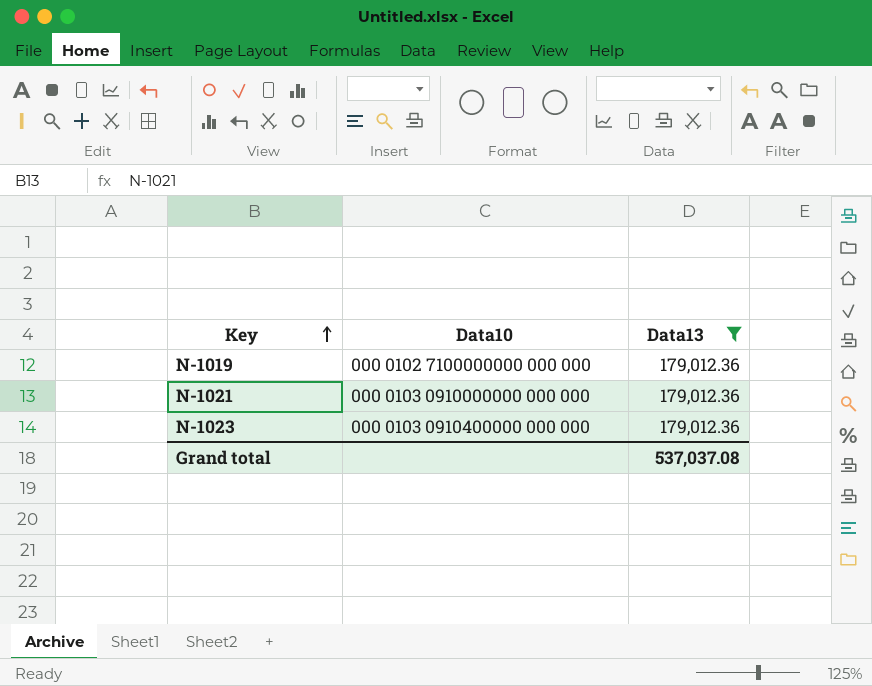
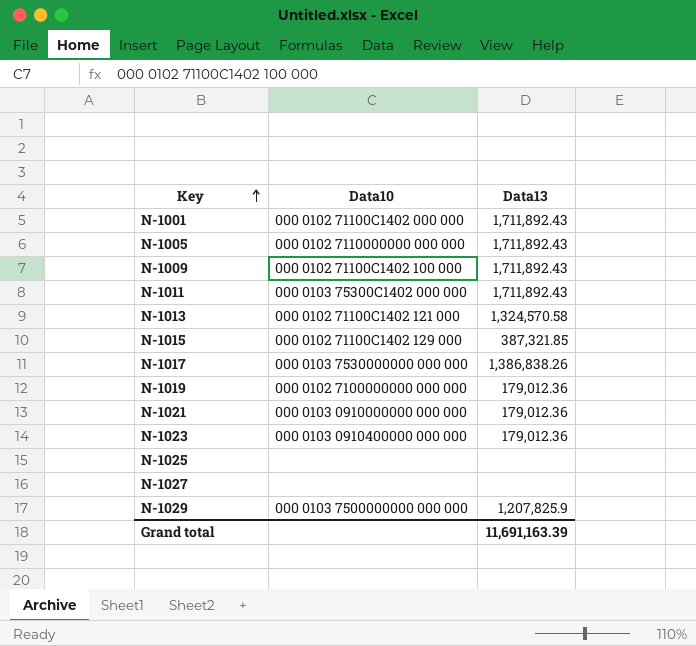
filter: Data13 = 179,012.36 -> none
Grand total | Data13: 537,037.08 -> 11,691,163.39

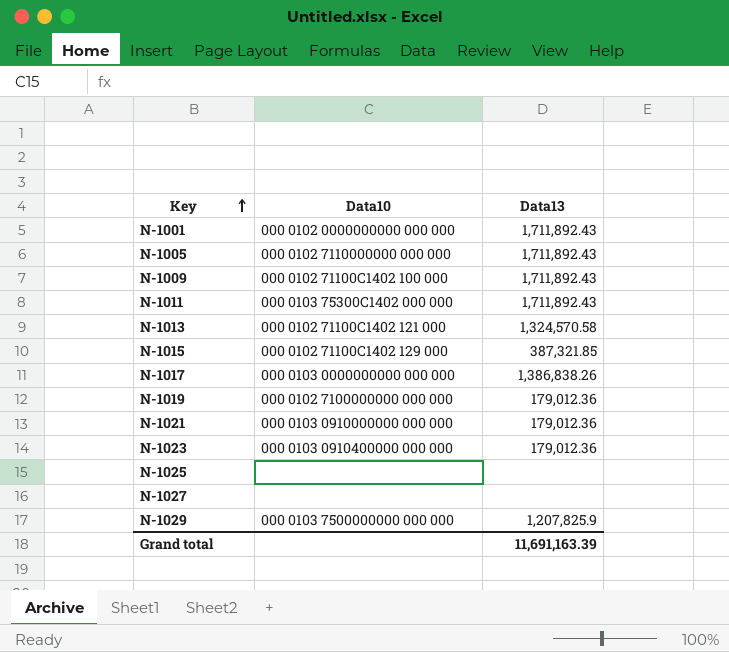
N-1001 | Data10: 000 0102 71100С1402 000 000 -> 000 0102 0000000000 000 000
N-1017 | Data10: 000 0103 7530000000 000 000 -> 000 0103 0000000000 000 000

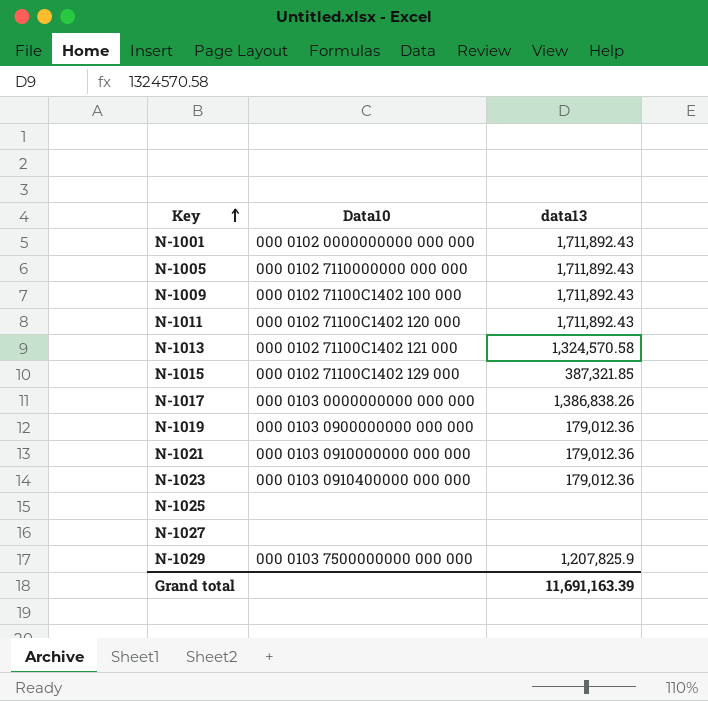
column name: Data13 -> data13
N-1011 | Data10: 000 0103 75300С1402 000 000 -> 000 0102 71100С1402 120 000
N-1019 | Data10: 000 0102 7100000000 000 000 -> 000 0103 0900000000 000 000

